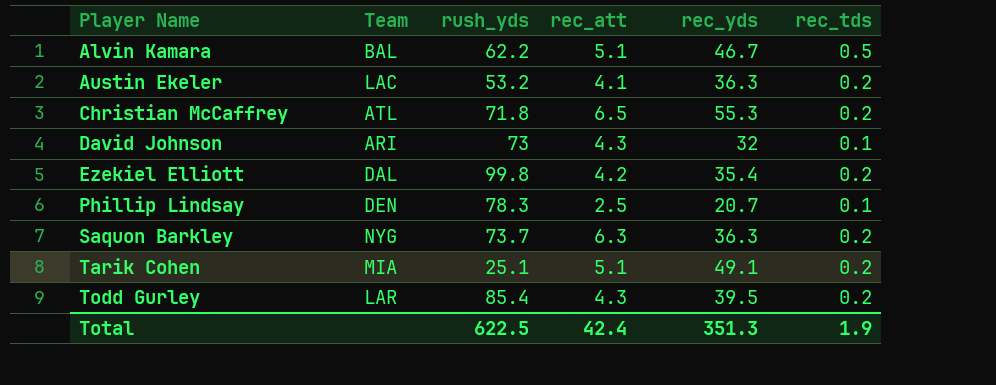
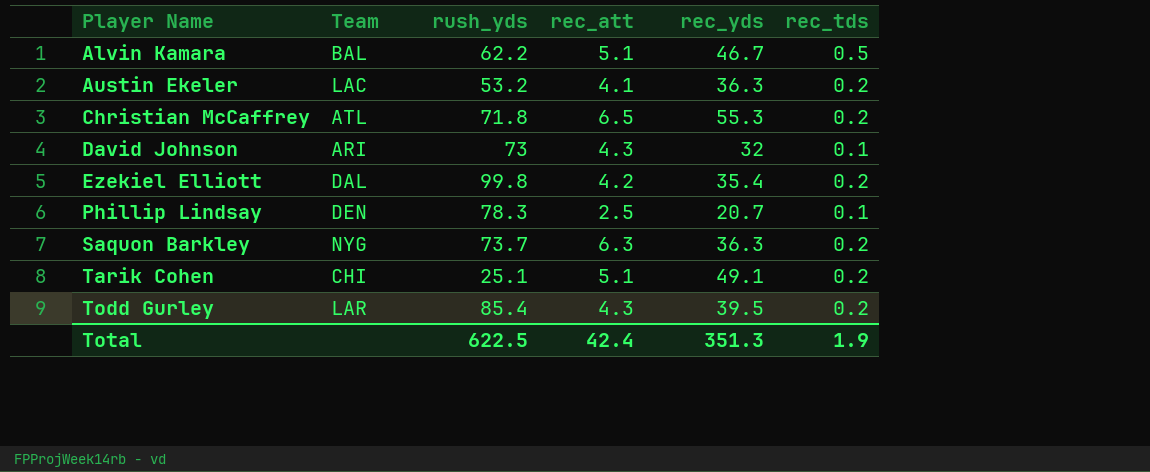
Tarik Cohen | Team: MIA -> CHI

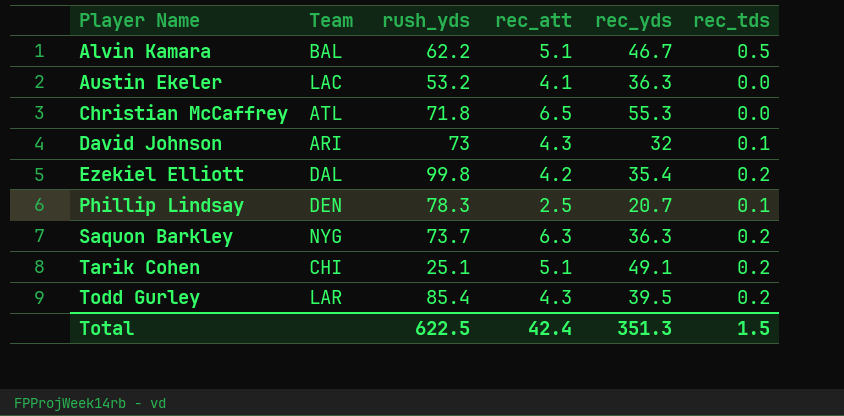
Austin Ekeler | rec_tds: 0.2 -> 0.0
Christian McCaffrey | rec_tds: 0.2 -> 0.0
Total | rec_tds: 1.9 -> 1.5

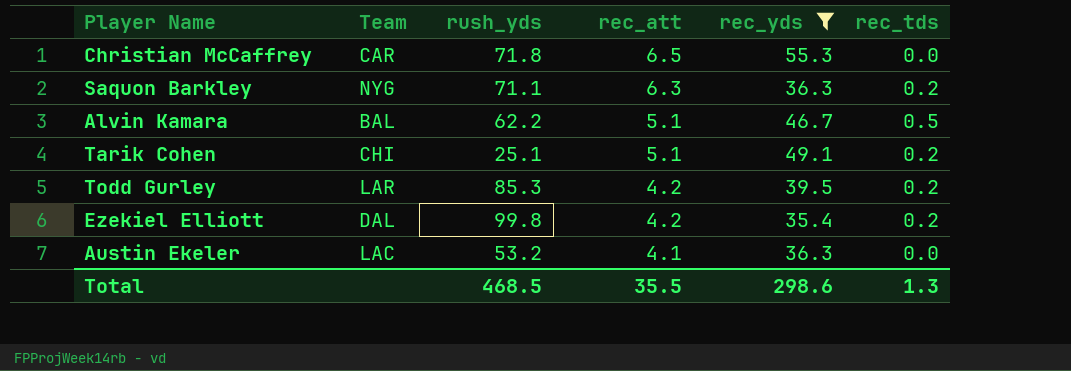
filter: none -> rec_yds >= 35.4
row order: Player Name ascending -> rec_att descending
Christian McCaffrey | Team: ATL -> CAR
Saquon Barkley | rush_yds: 73.7 -> 71.1
Todd Gurley | rush_yds: 85.4 -> 85.3
Todd Gurley | rec_att: 4.3 -> 4.2
Total | rush_yds: 622.5 -> 468.5
Total | rec_att: 42.4 -> 35.5
Total | rec_yds: 351.3 -> 298.6
Total | rec_tds: 1.5 -> 1.3

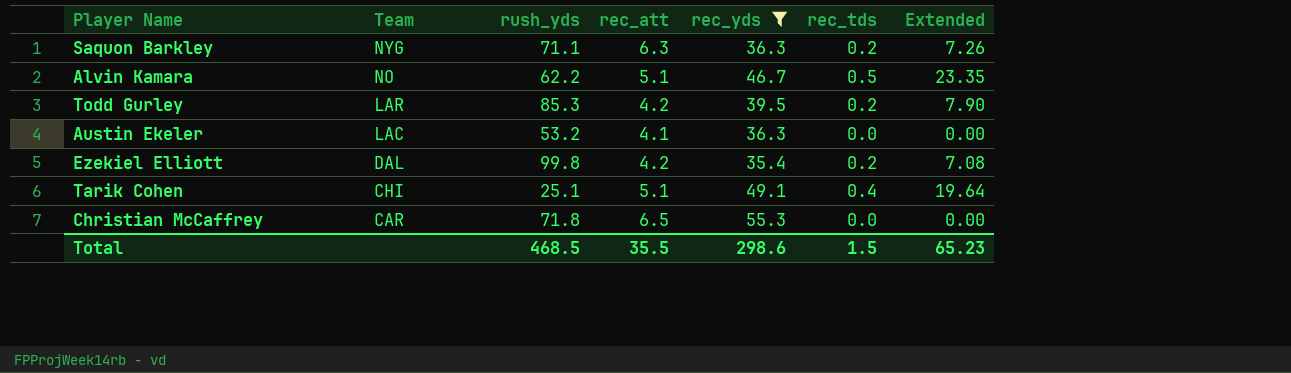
row order: rec_att descending -> Team descending
column Extended | formula: none -> [rec_yds] * [rec_tds]
Alvin Kamara | Team: BAL -> NO
Tarik Cohen | rec_tds: 0.2 -> 0.4
Total | rec_tds: 1.3 -> 1.5

